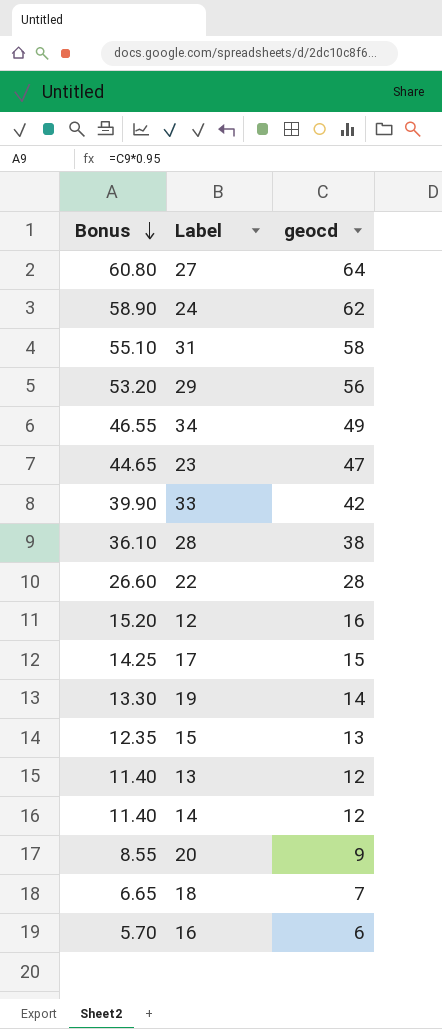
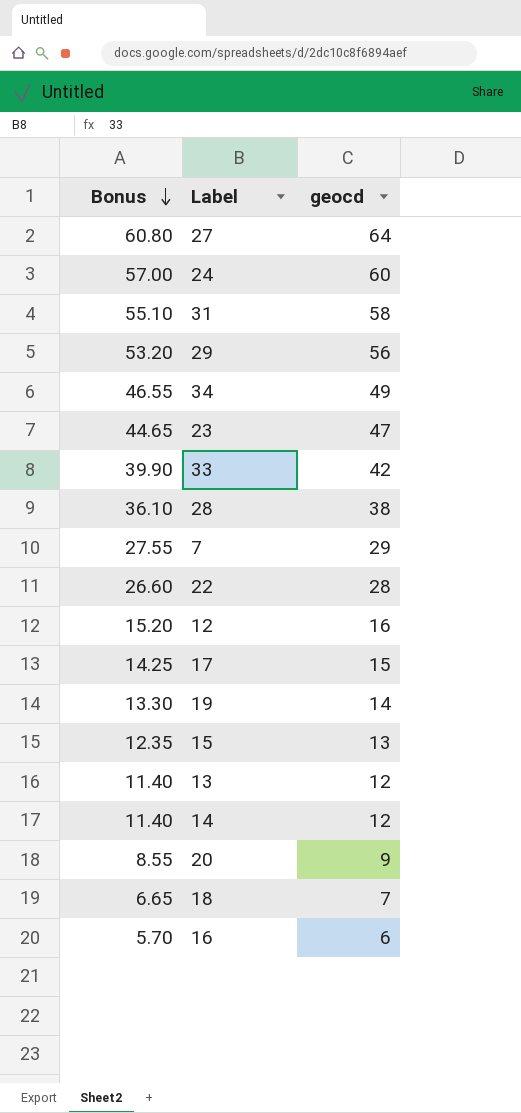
24 | Bonus: 58.90 -> 57.00
24 | geocd: 62 -> 60
row 7: none -> 27.55 | 29

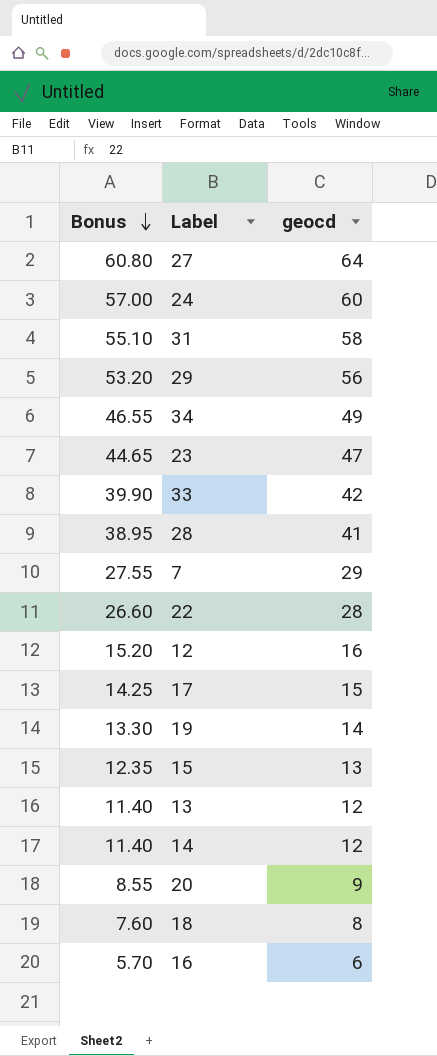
28 | Bonus: 36.10 -> 38.95
28 | geocd: 38 -> 41
18 | Bonus: 6.65 -> 7.60
18 | geocd: 7 -> 8

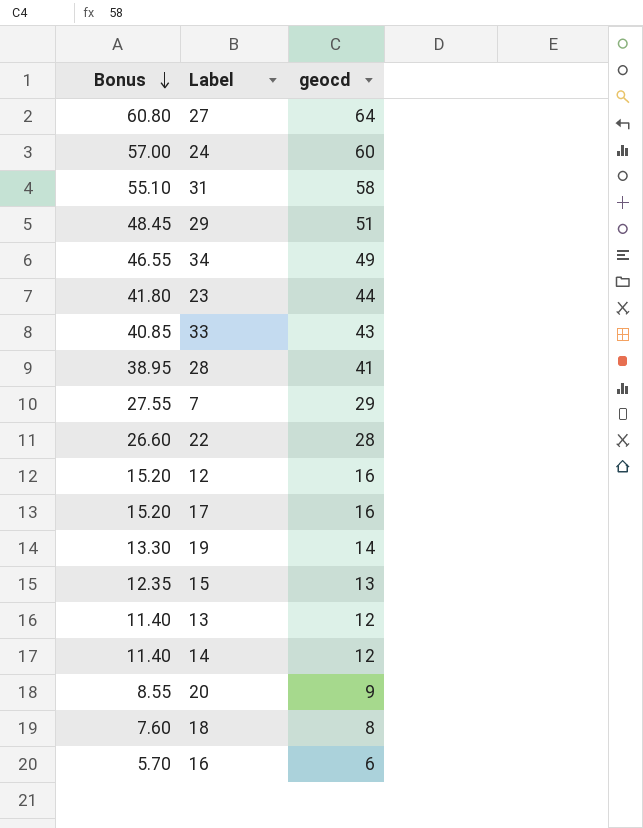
29 | Bonus: 53.20 -> 48.45
29 | geocd: 56 -> 51
23 | Bonus: 44.65 -> 41.80
23 | geocd: 47 -> 44
33 | Bonus: 39.90 -> 40.85
33 | geocd: 42 -> 43
17 | Bonus: 14.25 -> 15.20
17 | geocd: 15 -> 16

